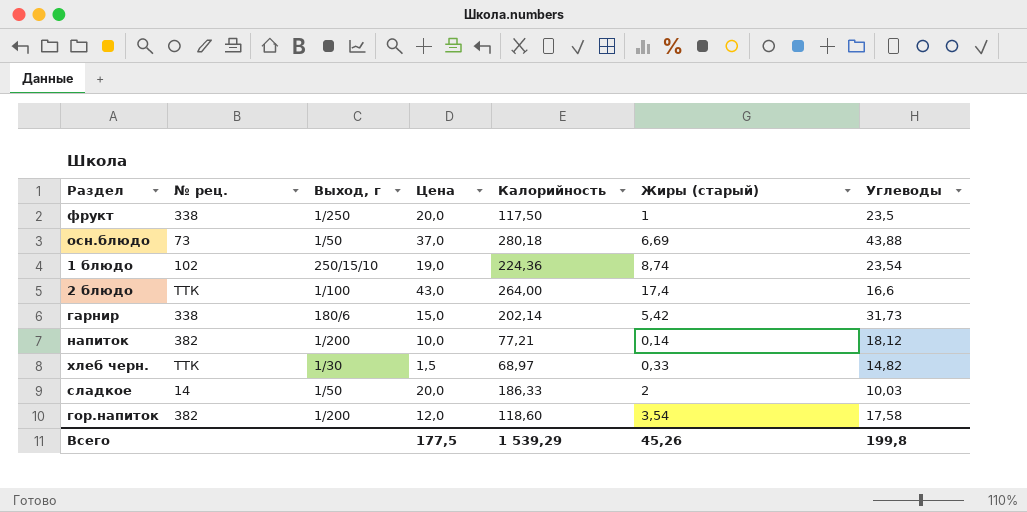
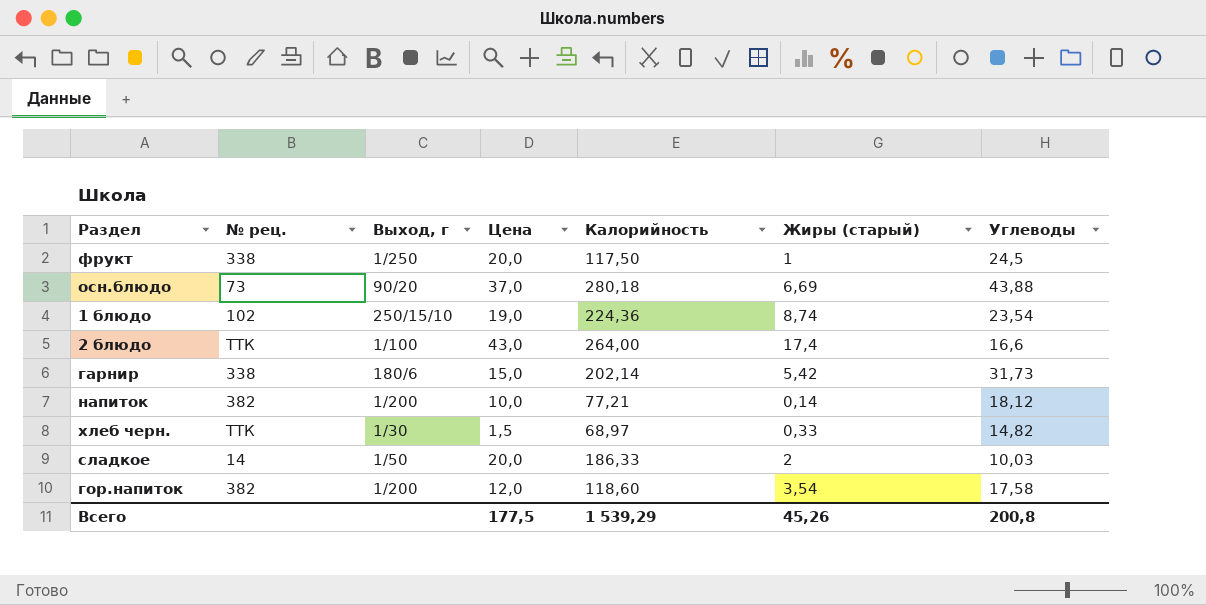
фрукт | Углеводы: 23,5 -> 24,5
осн.блюдо | Выход, г: 1/50 -> 90/20
Всего | Углеводы: 199,8 -> 200,8

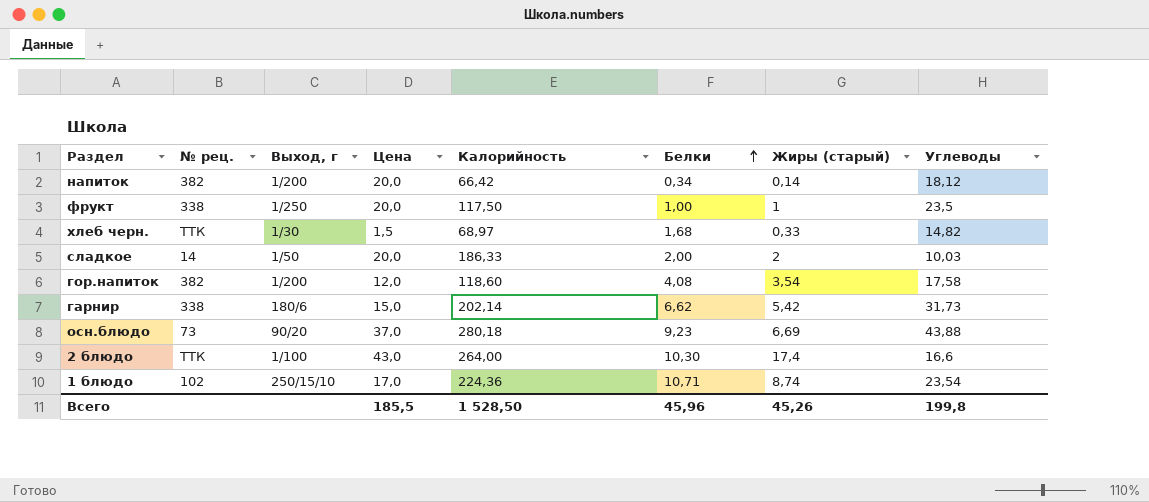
row order: none -> Белки ascending
column Белки | position: none -> 6
напиток | Цена: 10,0 -> 20,0
напиток | Калорийность: 77,21 -> 66,42
фрукт | Углеводы: 24,5 -> 23,5
1 блюдо | Цена: 19,0 -> 17,0
Всего | Цена: 177,5 -> 185,5
Всего | Калорийность: 1 539,29 -> 1 528,50
Всего | Углеводы: 200,8 -> 199,8

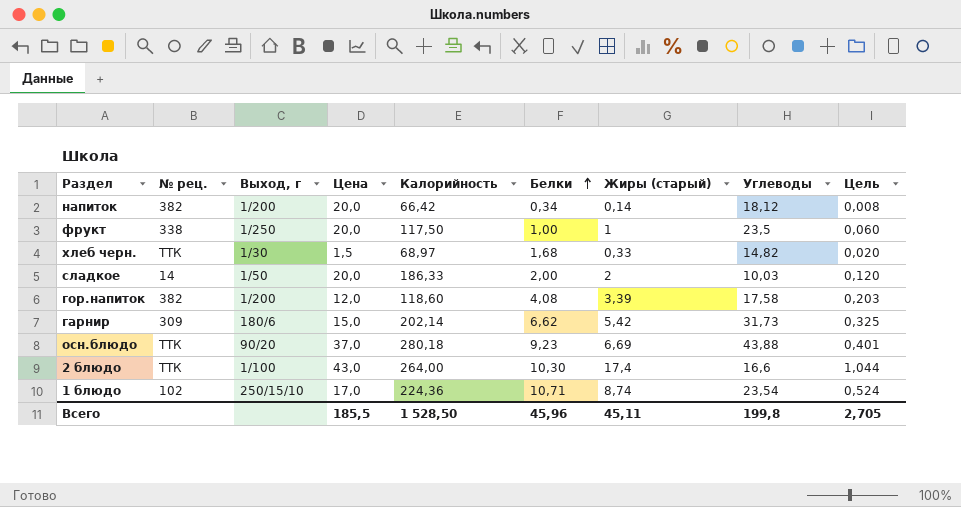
column Цель | formula: none -> [Жиры (старый)] * 0,06
гор.напиток | Жиры (старый): 3,54 -> 3,39
гарнир | № рец.: 338 -> 309
осн.блюдо | № рец.: 73 -> ТТК
Всего | Жиры (старый): 45,26 -> 45,11

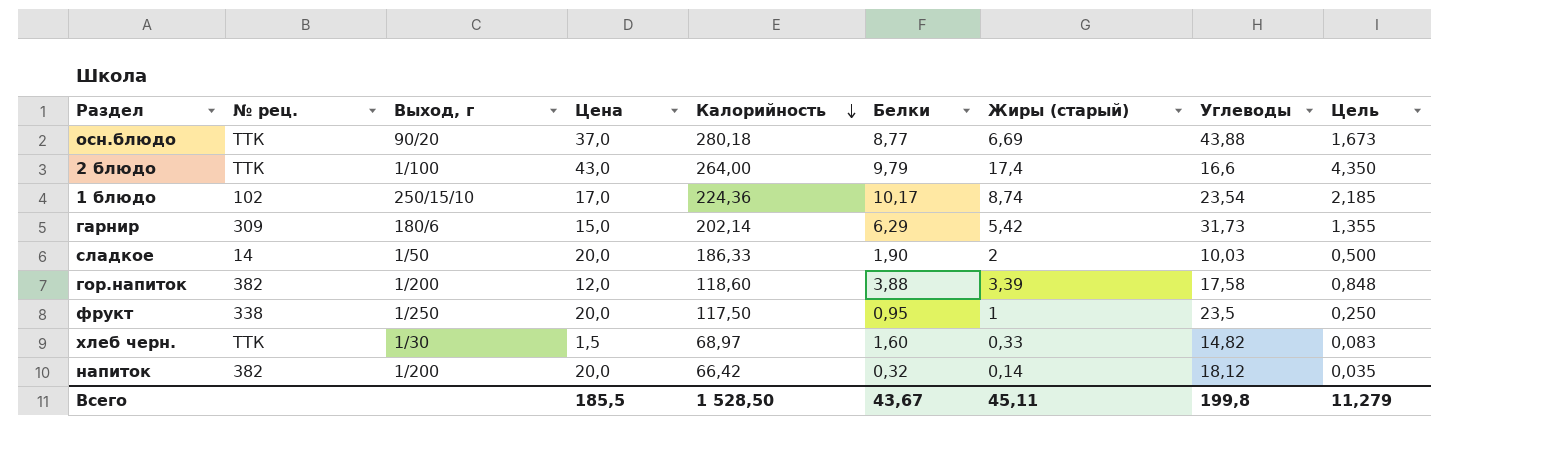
row order: Белки ascending -> Калорийность descending
column Цель | formula: [Жиры (старый)] * 0,06 -> [Жиры (старый)] * 0,25
осн.блюдо | Белки: 9,23 -> 8,77
2 блюдо | Белки: 10,30 -> 9,79
1 блюдо | Белки: 10,71 -> 10,17
гарнир | Белки: 6,62 -> 6,29
сладкое | Белки: 2,00 -> 1,90
гор.напиток | Белки: 4,08 -> 3,88
фрукт | Белки: 1,00 -> 0,95
хлеб черн. | Белки: 1,68 -> 1,60
напиток | Белки: 0,34 -> 0,32
Всего | Белки: 45,96 -> 43,67
Всего | Цель: 2,705 -> 11,279

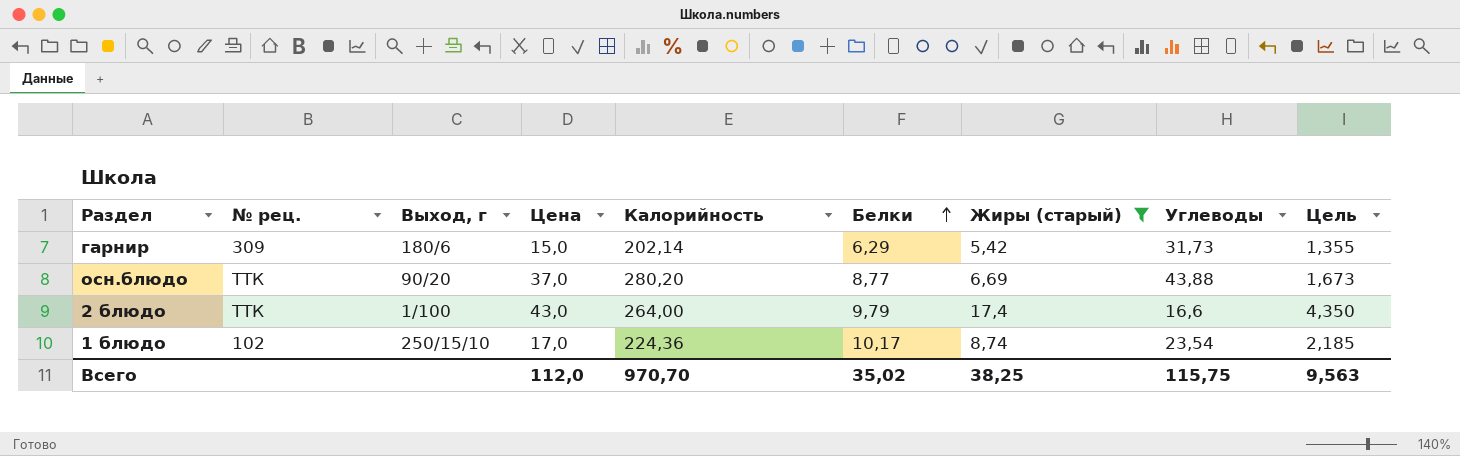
filter: none -> Жиры (старый) >= 5,42
row order: Калорийность descending -> Белки ascending
осн.блюдо | Калорийность: 280,18 -> 280,20
Всего | Цена: 185,5 -> 112,0
Всего | Калорийность: 1 528,50 -> 970,70
Всего | Белки: 43,67 -> 35,02
Всего | Жиры (старый): 45,11 -> 38,25
Всего | Углеводы: 199,8 -> 115,75
Всего | Цель: 11,279 -> 9,563

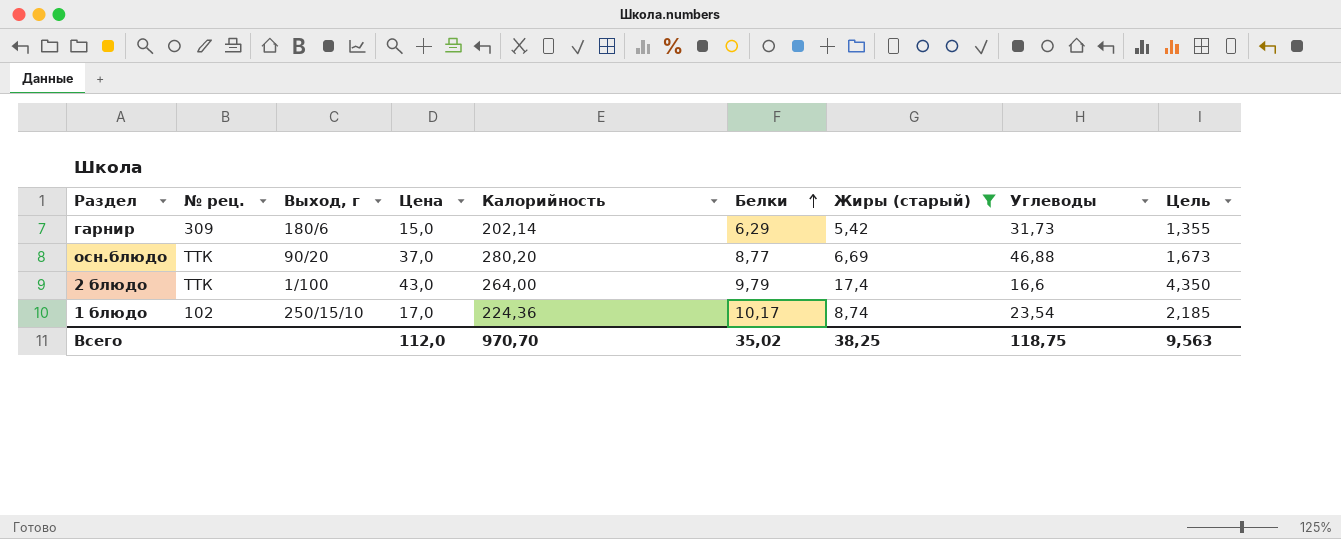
осн.блюдо | Углеводы: 43,88 -> 46,88
Всего | Углеводы: 115,75 -> 118,75

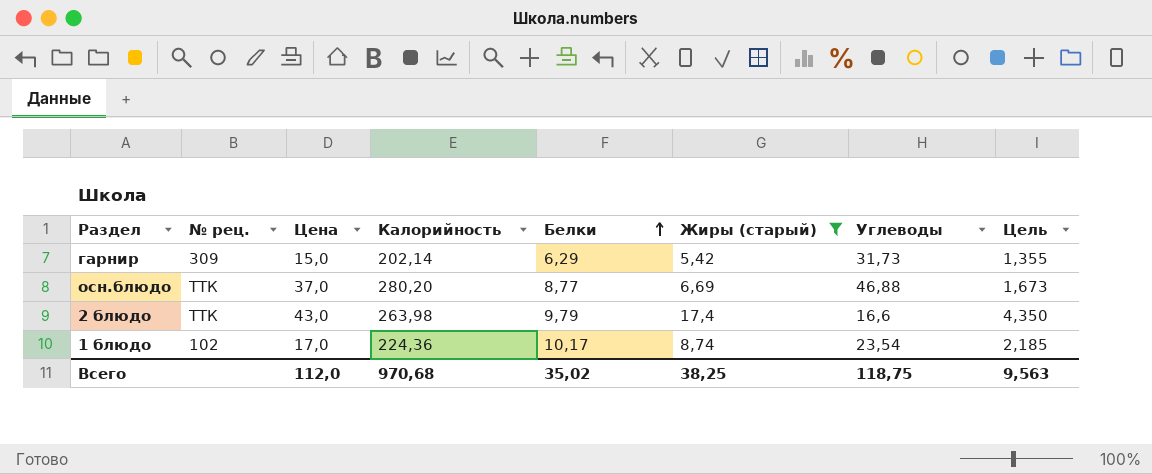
column Выход, г | position: 3 -> none
2 блюдо | Калорийность: 264,00 -> 263,98
Всего | Калорийность: 970,70 -> 970,68

